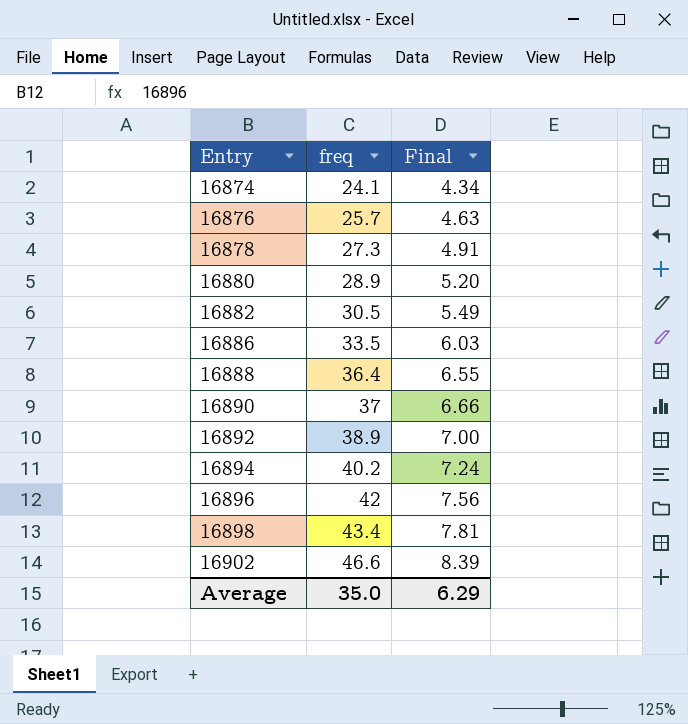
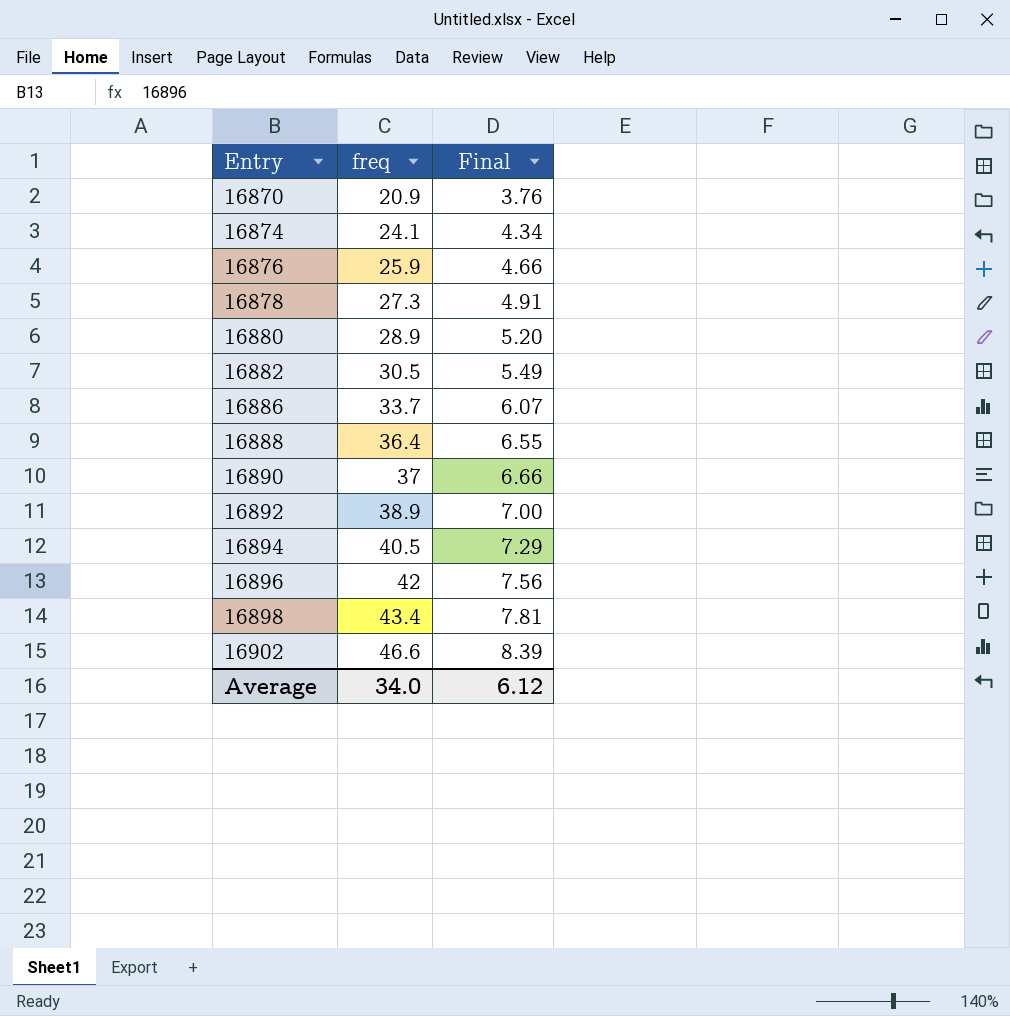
row 16870: none -> 20.9 | 3.76
16876 | freq: 25.7 -> 25.9
16876 | Final: 4.63 -> 4.66
16886 | freq: 33.5 -> 33.7
16886 | Final: 6.03 -> 6.07
16894 | freq: 40.2 -> 40.5
16894 | Final: 7.24 -> 7.29
Average | freq: 35.0 -> 34.0
Average | Final: 6.29 -> 6.12

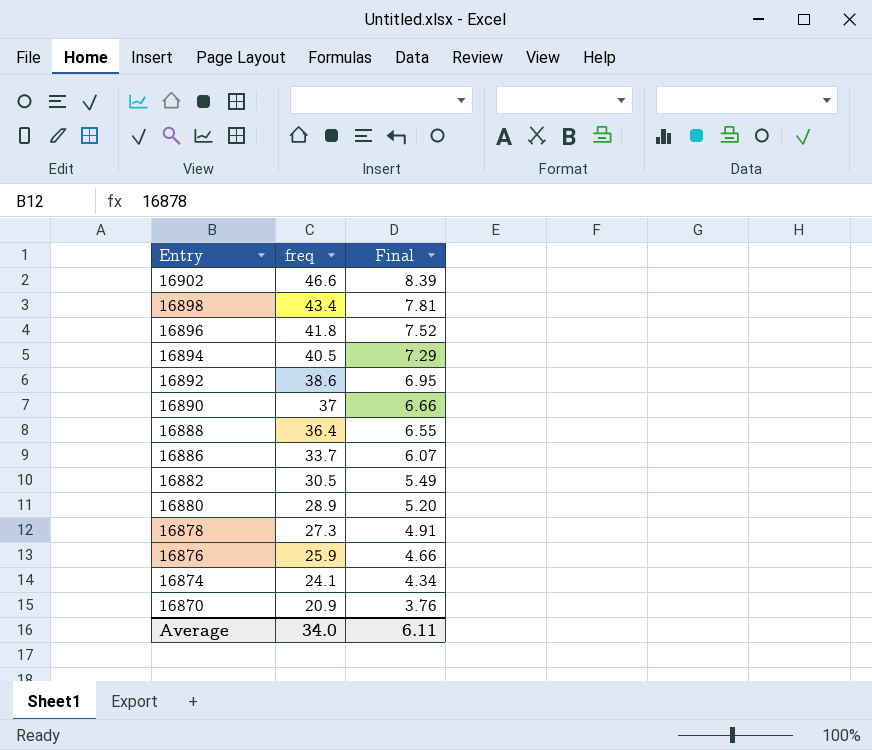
row order: Entry ascending -> Entry descending
16896 | freq: 42 -> 41.8
16896 | Final: 7.56 -> 7.52
16892 | freq: 38.9 -> 38.6
16892 | Final: 7.00 -> 6.95
Average | Final: 6.12 -> 6.11

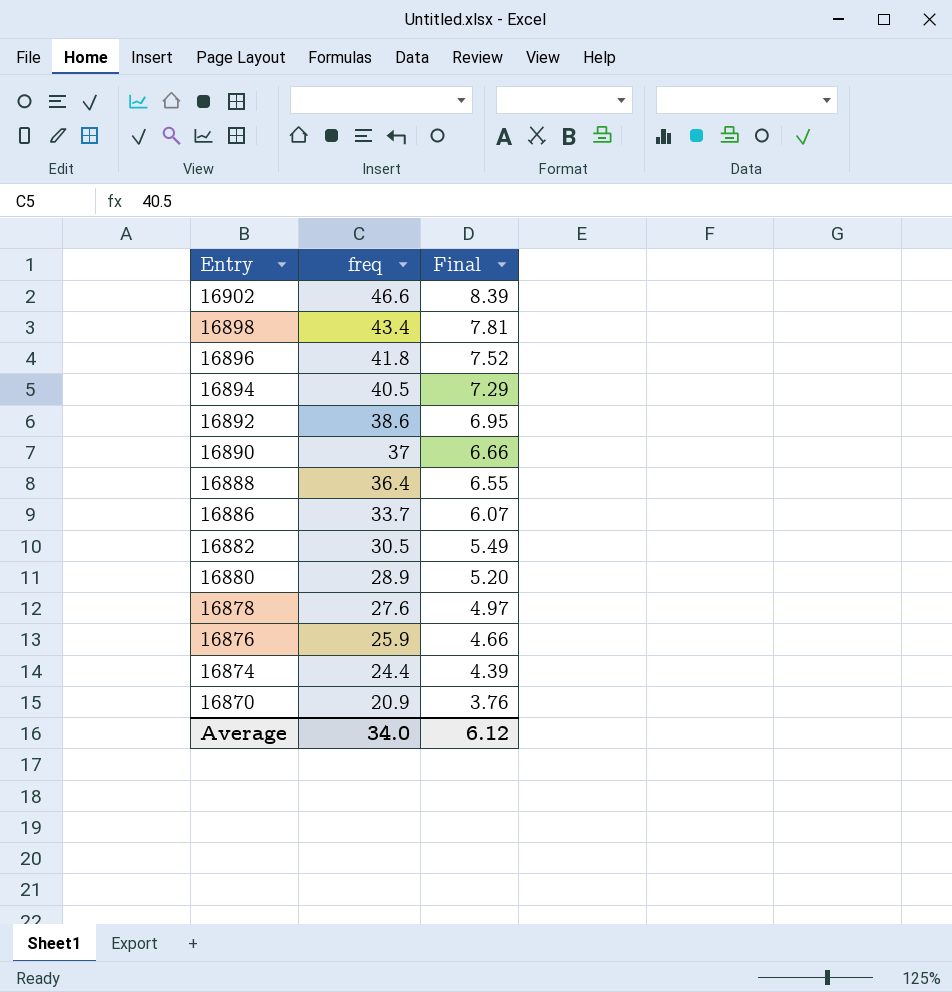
16878 | freq: 27.3 -> 27.6
16878 | Final: 4.91 -> 4.97
16874 | freq: 24.1 -> 24.4
16874 | Final: 4.34 -> 4.39
Average | Final: 6.11 -> 6.12

